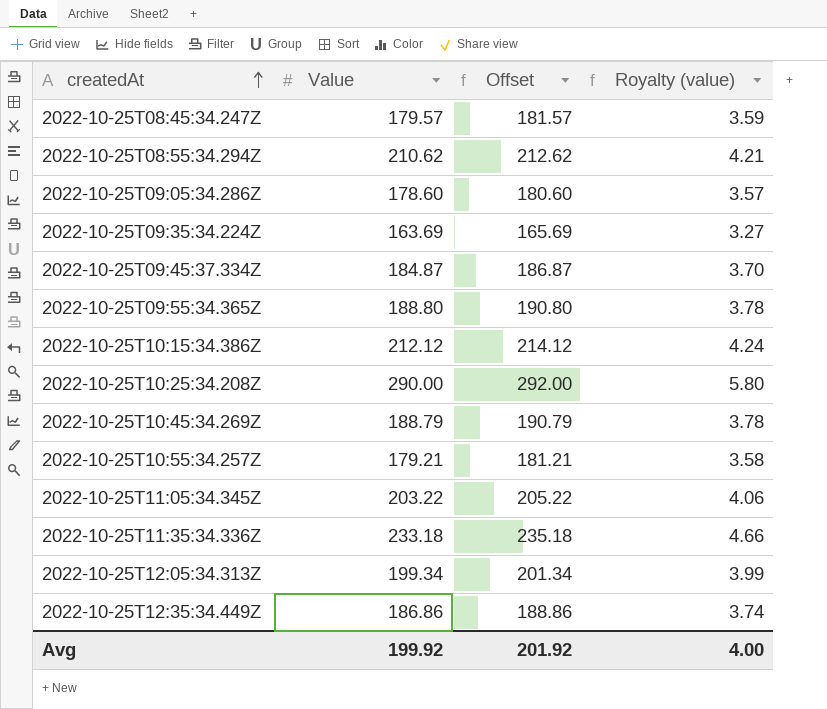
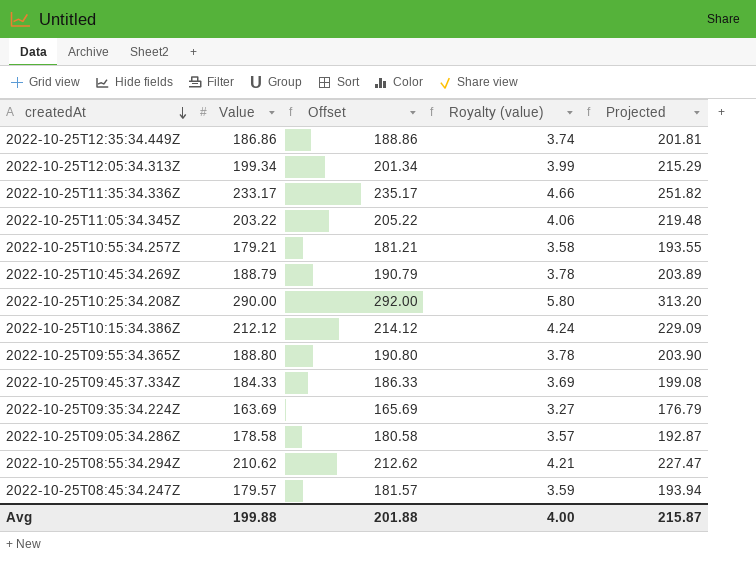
row order: createdAt ascending -> createdAt descending
column Projected | formula: none -> [Value] * 1.08
2022-10-25T11:35:34.336Z | Value: 233.18 -> 233.17
2022-10-25T11:35:34.336Z | Offset: 235.18 -> 235.17
2022-10-25T09:45:37.334Z | Value: 184.87 -> 184.33
2022-10-25T09:45:37.334Z | Offset: 186.87 -> 186.33
2022-10-25T09:45:37.334Z | Royalty (value): 3.70 -> 3.69
2022-10-25T09:05:34.286Z | Value: 178.60 -> 178.58
2022-10-25T09:05:34.286Z | Offset: 180.60 -> 180.58
Avg | Value: 199.92 -> 199.88
Avg | Offset: 201.92 -> 201.88

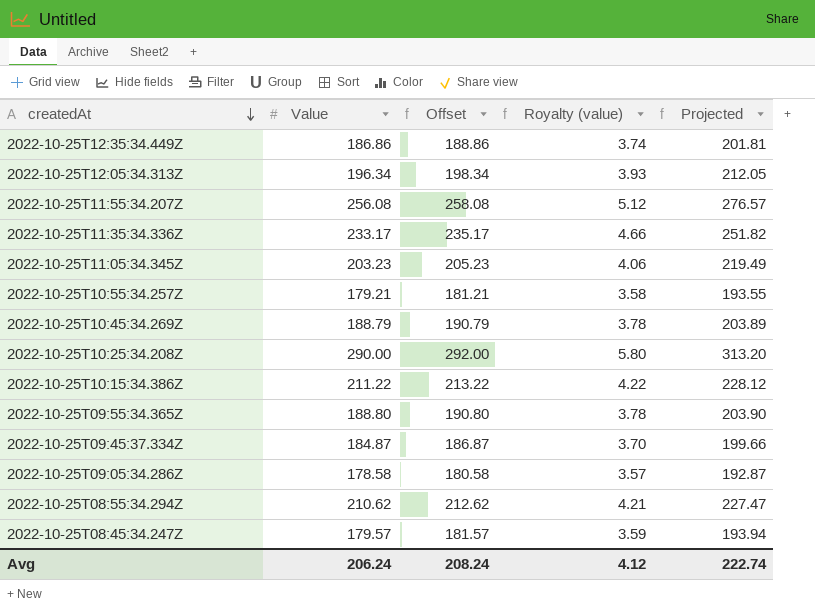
row 2022-10-25T09:35:34.224Z: 163.69 | 165.69 | 3.27 | 176.79 -> none
2022-10-25T12:05:34.313Z | Value: 199.34 -> 196.34
2022-10-25T12:05:34.313Z | Offset: 201.34 -> 198.34
2022-10-25T12:05:34.313Z | Royalty (value): 3.99 -> 3.93
2022-10-25T12:05:34.313Z | Projected: 215.29 -> 212.05
row 2022-10-25T11:55:34.207Z: none -> 256.08 | 258.08 | 5.12 | 276.57
2022-10-25T11:05:34.345Z | Value: 203.22 -> 203.23
2022-10-25T11:05:34.345Z | Offset: 205.22 -> 205.23
2022-10-25T11:05:34.345Z | Projected: 219.48 -> 219.49
2022-10-25T10:15:34.386Z | Value: 212.12 -> 211.22
2022-10-25T10:15:34.386Z | Offset: 214.12 -> 213.22
2022-10-25T10:15:34.386Z | Royalty (value): 4.24 -> 4.22
2022-10-25T10:15:34.386Z | Projected: 229.09 -> 228.12
2022-10-25T09:45:37.334Z | Value: 184.33 -> 184.87
2022-10-25T09:45:37.334Z | Offset: 186.33 -> 186.87
2022-10-25T09:45:37.334Z | Royalty (value): 3.69 -> 3.70
2022-10-25T09:45:37.334Z | Projected: 199.08 -> 199.66
Avg | Value: 199.88 -> 206.24
Avg | Offset: 201.88 -> 208.24
Avg | Royalty (value): 4.00 -> 4.12
Avg | Projected: 215.87 -> 222.74

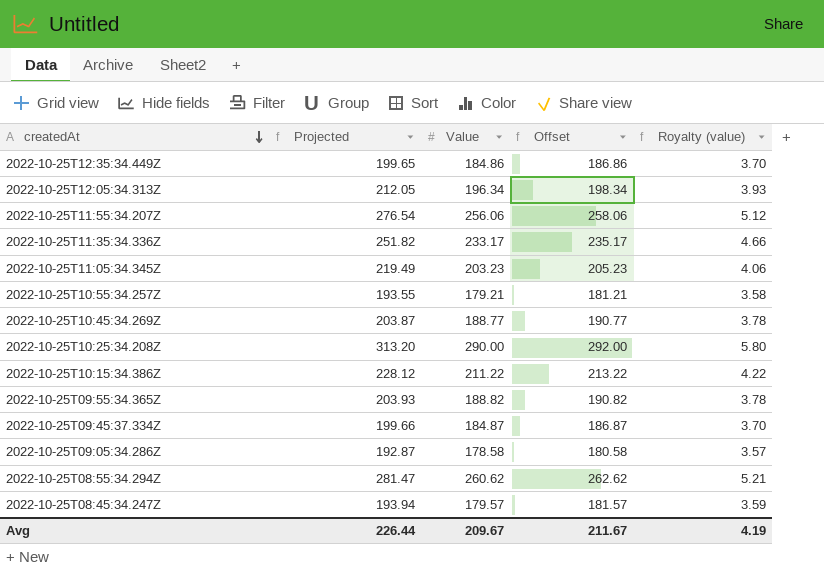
column Projected | position: 5 -> 2
2022-10-25T12:35:34.449Z | Projected: 201.81 -> 199.65
2022-10-25T12:35:34.449Z | Value: 186.86 -> 184.86
2022-10-25T12:35:34.449Z | Offset: 188.86 -> 186.86
2022-10-25T12:35:34.449Z | Royalty (value): 3.74 -> 3.70
2022-10-25T11:55:34.207Z | Projected: 276.57 -> 276.54
2022-10-25T11:55:34.207Z | Value: 256.08 -> 256.06
2022-10-25T11:55:34.207Z | Offset: 258.08 -> 258.06
2022-10-25T10:45:34.269Z | Projected: 203.89 -> 203.87
2022-10-25T10:45:34.269Z | Value: 188.79 -> 188.77
2022-10-25T10:45:34.269Z | Offset: 190.79 -> 190.77
2022-10-25T09:55:34.365Z | Projected: 203.90 -> 203.93
2022-10-25T09:55:34.365Z | Value: 188.80 -> 188.82
2022-10-25T09:55:34.365Z | Offset: 190.80 -> 190.82
2022-10-25T08:55:34.294Z | Projected: 227.47 -> 281.47
2022-10-25T08:55:34.294Z | Value: 210.62 -> 260.62
2022-10-25T08:55:34.294Z | Offset: 212.62 -> 262.62
2022-10-25T08:55:34.294Z | Royalty (value): 4.21 -> 5.21
Avg | Projected: 222.74 -> 226.44
Avg | Value: 206.24 -> 209.67
Avg | Offset: 208.24 -> 211.67
Avg | Royalty (value): 4.12 -> 4.19

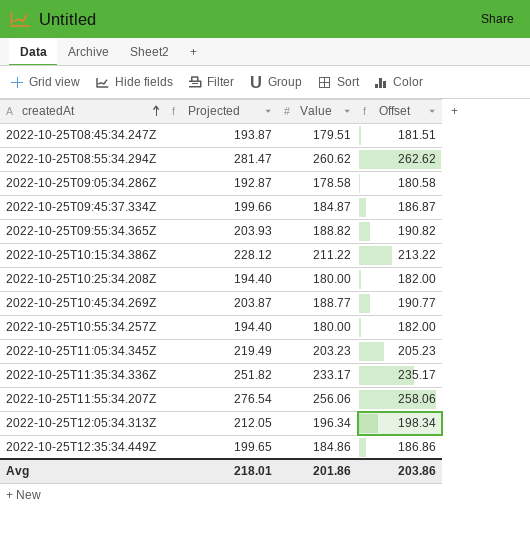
row order: createdAt descending -> createdAt ascending
column Royalty (value) | formula: [Value] * 0.02 -> none
2022-10-25T08:45:34.247Z | Projected: 193.94 -> 193.87
2022-10-25T08:45:34.247Z | Value: 179.57 -> 179.51
2022-10-25T08:45:34.247Z | Offset: 181.57 -> 181.51
2022-10-25T10:25:34.208Z | Projected: 313.20 -> 194.40
2022-10-25T10:25:34.208Z | Value: 290.00 -> 180.00
2022-10-25T10:25:34.208Z | Offset: 292.00 -> 182.00
2022-10-25T10:55:34.257Z | Projected: 193.55 -> 194.40
2022-10-25T10:55:34.257Z | Value: 179.21 -> 180.00
2022-10-25T10:55:34.257Z | Offset: 181.21 -> 182.00
Avg | Projected: 226.44 -> 218.01
Avg | Value: 209.67 -> 201.86
Avg | Offset: 211.67 -> 203.86

